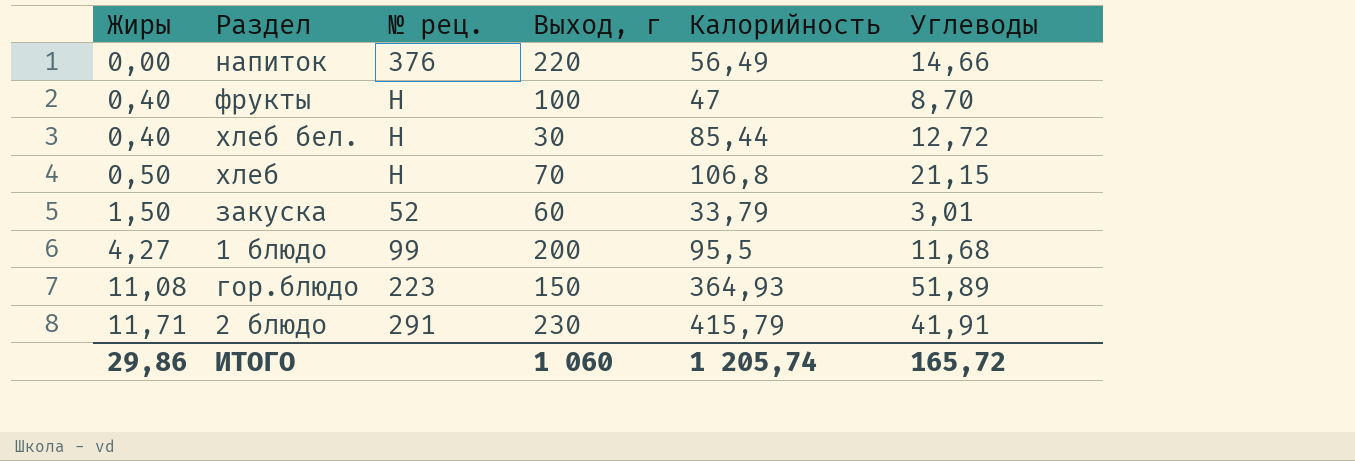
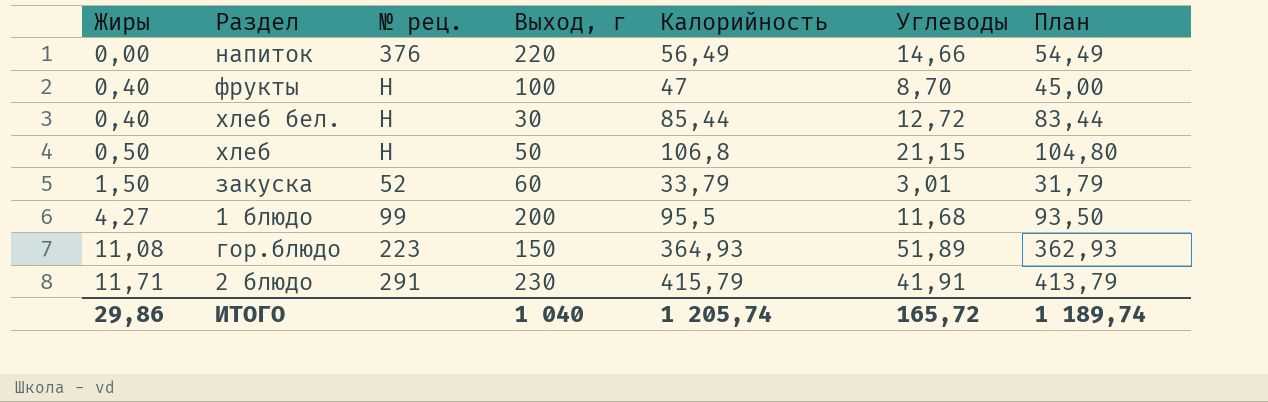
column План | formula: none -> [Калорийность] - 2
хлеб | Выход, г: 70 -> 50
ИТОГО | Выход, г: 1 060 -> 1 040

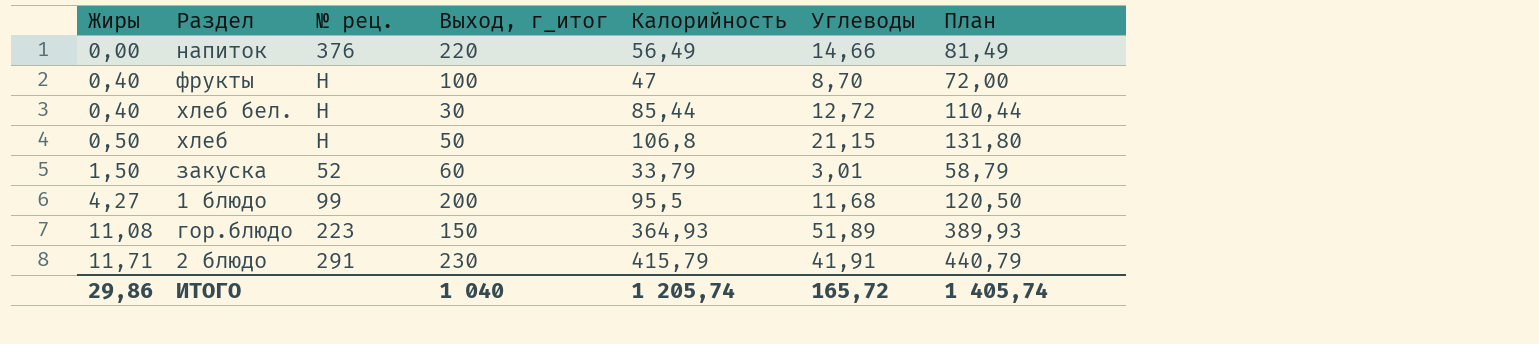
column name: Выход, г -> Выход, г_итог
column План | formula: [Калорийность] - 2 -> [Калорийность] + 25
ИТОГО | План: 1 189,74 -> 1 405,74

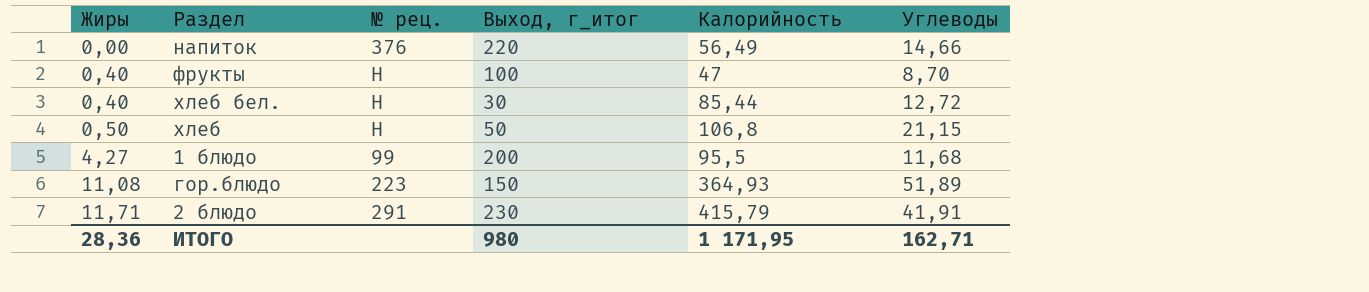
column План | formula: [Калорийность] + 25 -> none
row закуска: 1,50 | 52 | 60 | 33,79 | 3,01 | 58,79 -> none
ИТОГО | Жиры: 29,86 -> 28,36
ИТОГО | Выход, г_итог: 1 040 -> 980
ИТОГО | Калорийность: 1 205,74 -> 1 171,95
ИТОГО | Углеводы: 165,72 -> 162,71

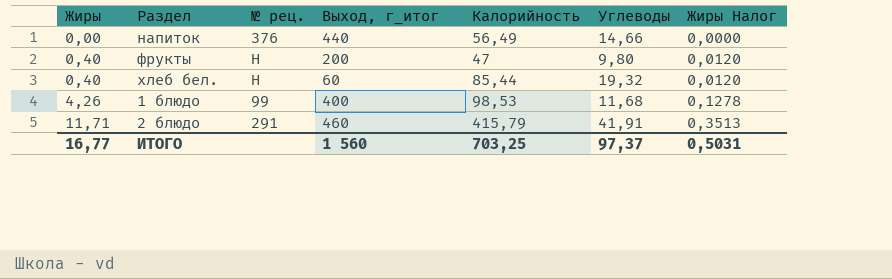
column Жиры Налог | formula: none -> [Жиры] * 0,03
row хлеб: 0,50 | Н | 50 | 106,8 | 21,15 -> none
row гор.блюдо: 11,08 | 223 | 150 | 364,93 | 51,89 -> none
напиток | Выход, г_итог: 220 -> 440
фрукты | Выход, г_итог: 100 -> 200
фрукты | Углеводы: 8,70 -> 9,80
хлеб бел. | Выход, г_итог: 30 -> 60
хлеб бел. | Углеводы: 12,72 -> 19,32
1 блюдо | Жиры: 4,27 -> 4,26
1 блюдо | Выход, г_итог: 200 -> 400
1 блюдо | Калорийность: 95,5 -> 98,53
2 блюдо | Выход, г_итог: 230 -> 460
ИТОГО | Жиры: 28,36 -> 16,77
ИТОГО | Выход, г_итог: 980 -> 1 560
ИТОГО | Калорийность: 1 171,95 -> 703,25
ИТОГО | Углеводы: 162,71 -> 97,37

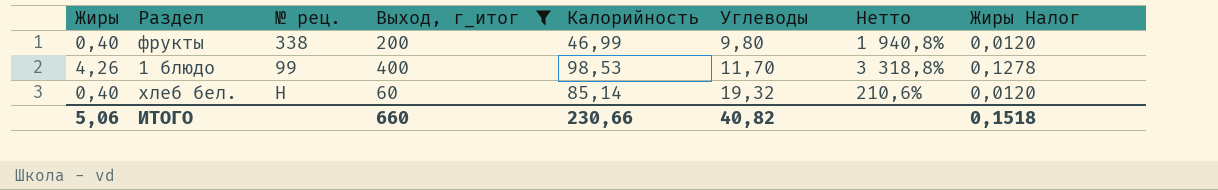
filter: none -> Выход, г_итог <= 400
row order: Жиры ascending -> Углеводы ascending
column Нетто | formula: none -> ([Выход, г_итог] - [Углеводы]) / [Углеводы]
фрукты | № рец.: Н -> 338
фрукты | Калорийность: 47 -> 46,99
1 блюдо | Углеводы: 11,68 -> 11,70
хлеб бел. | Калорийность: 85,44 -> 85,14
ИТОГО | Жиры: 16,77 -> 5,06
ИТОГО | Выход, г_итог: 1 560 -> 660
ИТОГО | Калорийность: 703,25 -> 230,66
ИТОГО | Углеводы: 97,37 -> 40,82
ИТОГО | Жиры Налог: 0,5031 -> 0,1518

